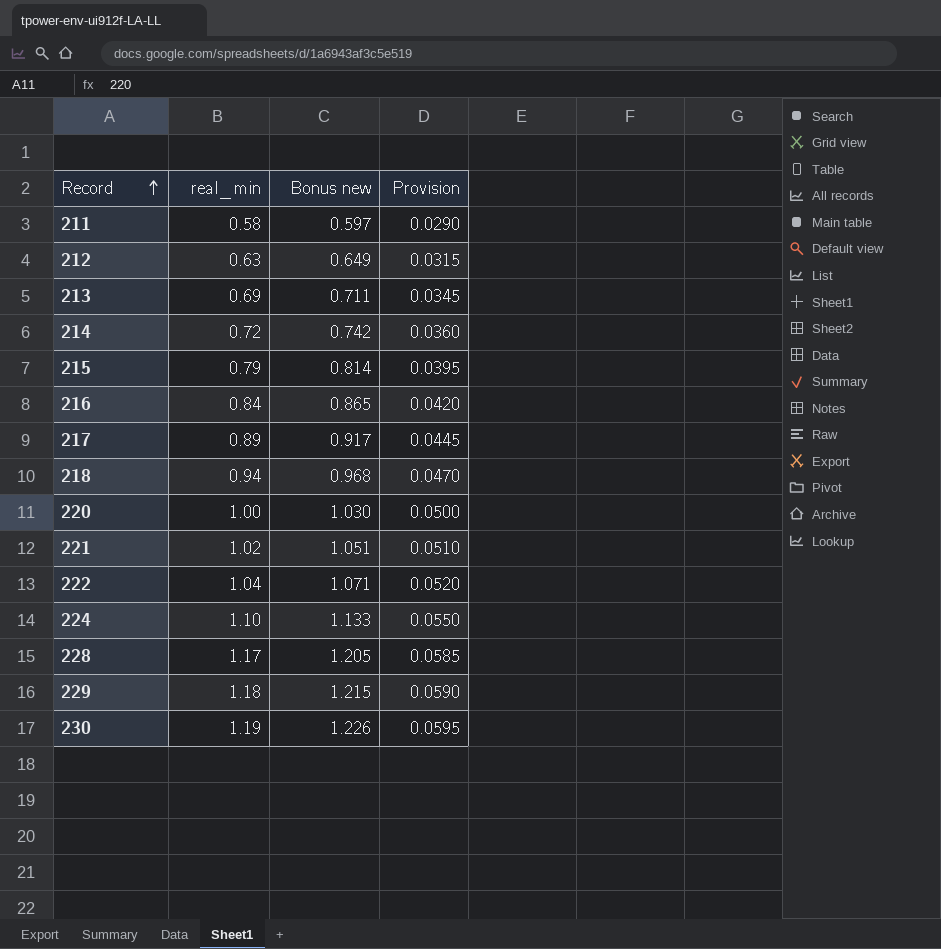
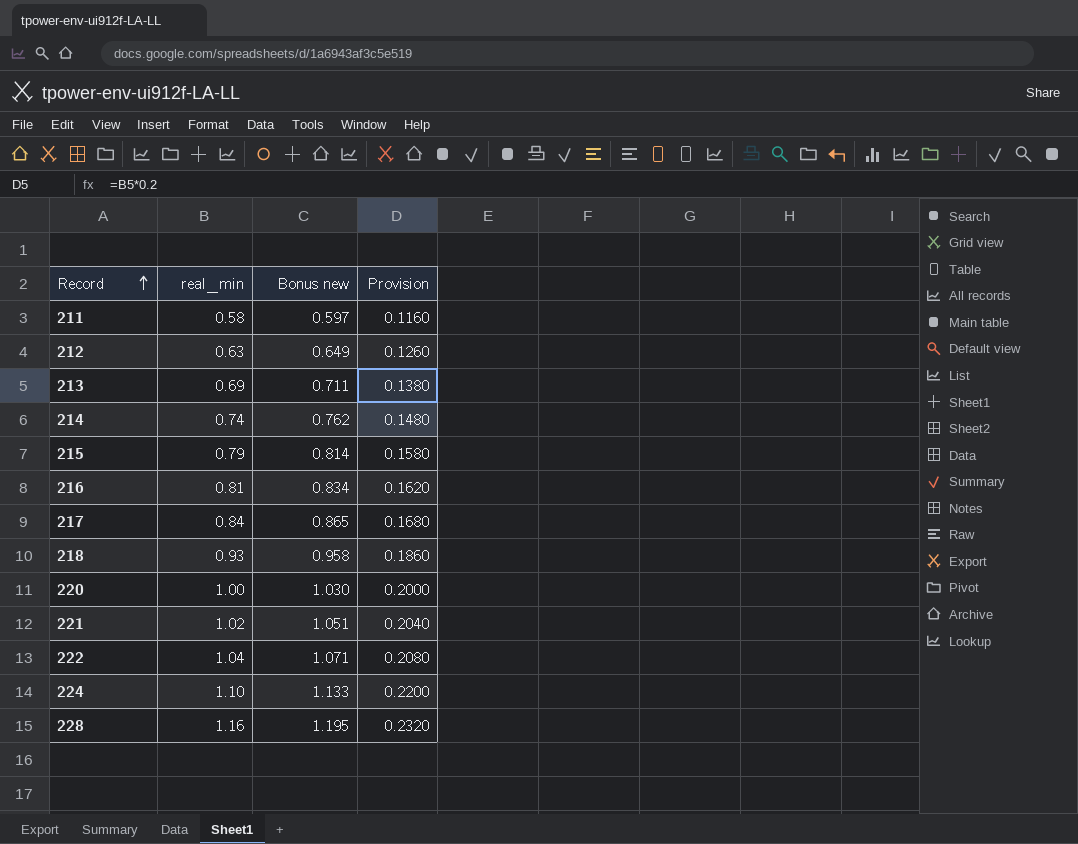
column Provision | formula: [real_min] * 0.05 -> [real_min] * 0.2
row 229: 1.18 | 1.215 | 0.0590 -> none
row 230: 1.19 | 1.226 | 0.0595 -> none
214 | real_min: 0.72 -> 0.74
214 | Bonus new: 0.742 -> 0.762
216 | real_min: 0.84 -> 0.81
216 | Bonus new: 0.865 -> 0.834
217 | real_min: 0.89 -> 0.84
217 | Bonus new: 0.917 -> 0.865
218 | real_min: 0.94 -> 0.93
218 | Bonus new: 0.968 -> 0.958
228 | real_min: 1.17 -> 1.16
228 | Bonus new: 1.205 -> 1.195

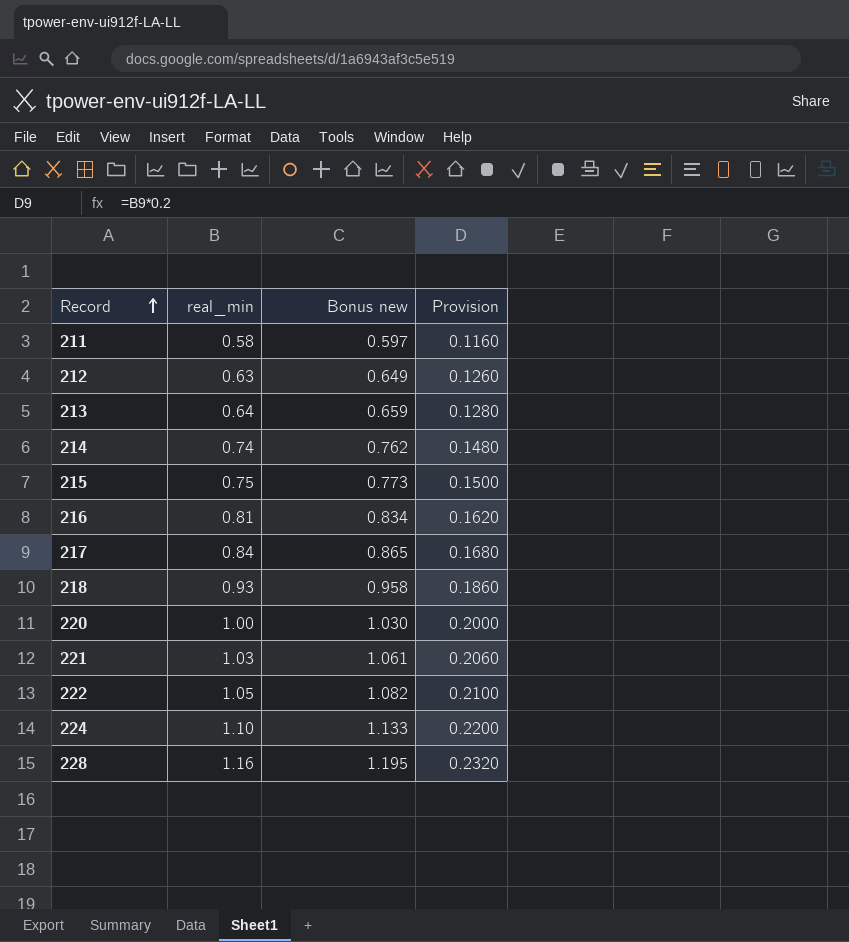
213 | real_min: 0.69 -> 0.64
213 | Bonus new: 0.711 -> 0.659
213 | Provision: 0.1380 -> 0.1280
215 | real_min: 0.79 -> 0.75
215 | Bonus new: 0.814 -> 0.773
215 | Provision: 0.1580 -> 0.1500
221 | real_min: 1.02 -> 1.03
221 | Bonus new: 1.051 -> 1.061
221 | Provision: 0.2040 -> 0.2060
222 | real_min: 1.04 -> 1.05
222 | Bonus new: 1.071 -> 1.082
222 | Provision: 0.2080 -> 0.2100

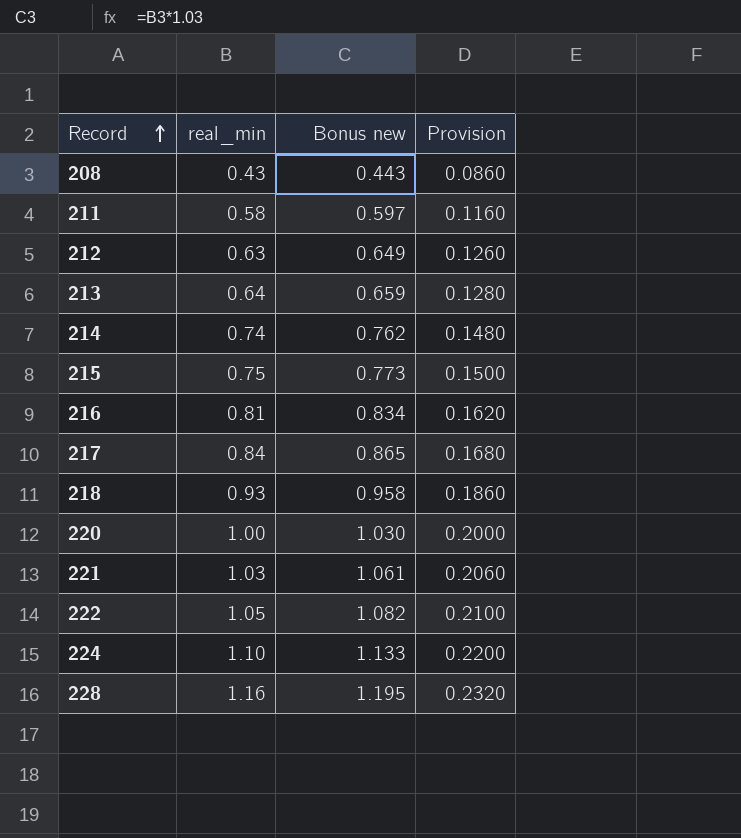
row 208: none -> 0.43 | 0.443 | 0.0860

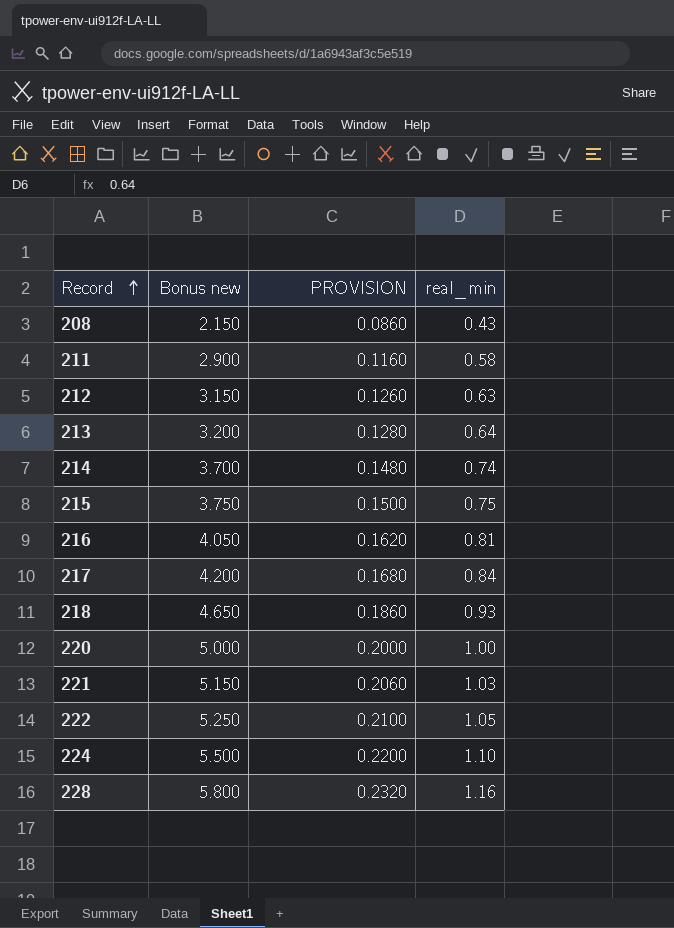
column Bonus new | formula: [real_min] * 1.03 -> [real_min] * 5
column name: Provision -> PROVISION
column real_min | position: 2 -> 4

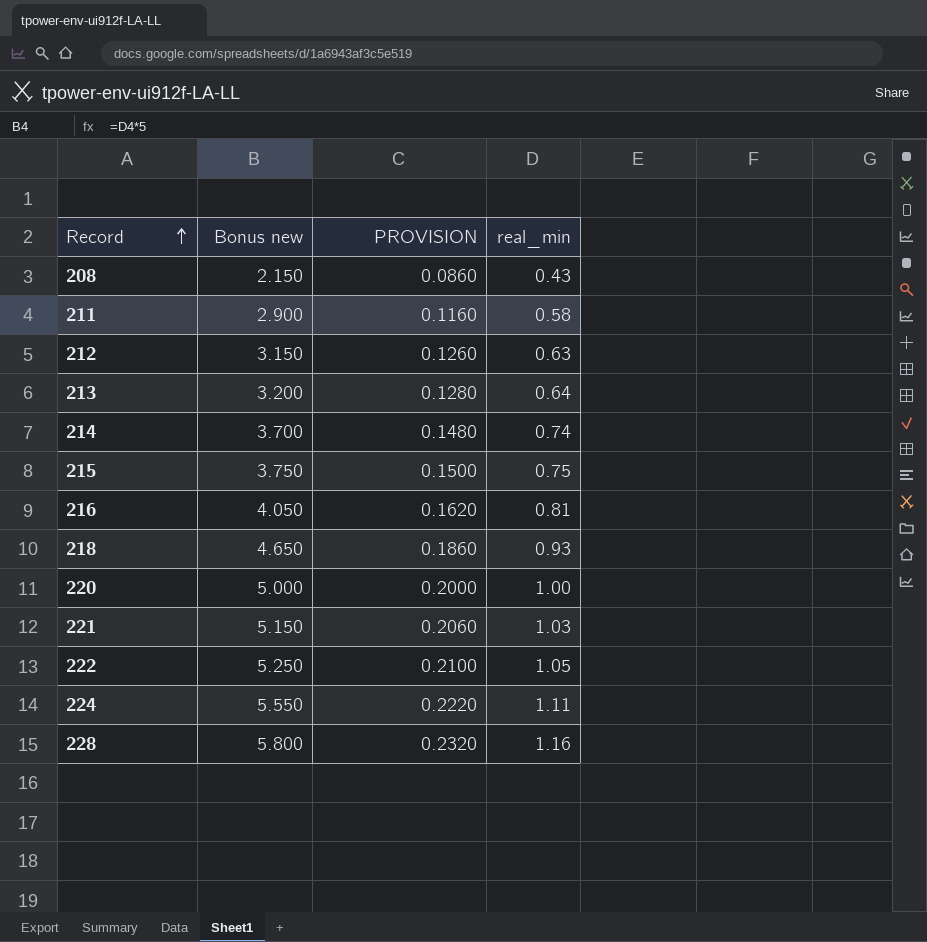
row 217: 4.200 | 0.1680 | 0.84 -> none
224 | Bonus new: 5.500 -> 5.550
224 | PROVISION: 0.2200 -> 0.2220
224 | real_min: 1.10 -> 1.11

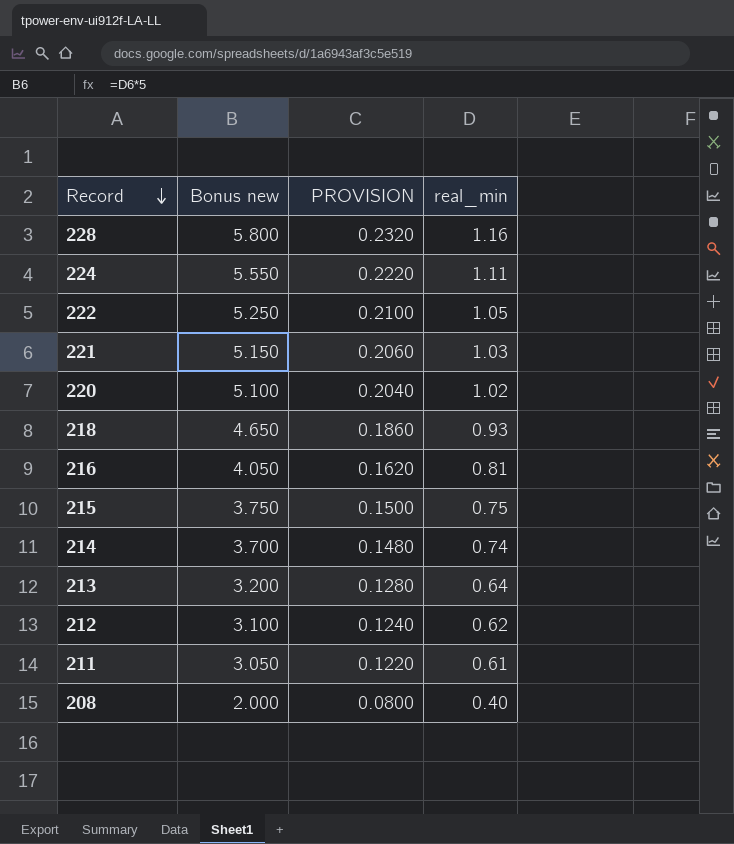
row order: Record ascending -> Record descending
220 | Bonus new: 5.000 -> 5.100
220 | PROVISION: 0.2000 -> 0.2040
220 | real_min: 1.00 -> 1.02
212 | Bonus new: 3.150 -> 3.100
212 | PROVISION: 0.1260 -> 0.1240
212 | real_min: 0.63 -> 0.62
211 | Bonus new: 2.900 -> 3.050
211 | PROVISION: 0.1160 -> 0.1220
211 | real_min: 0.58 -> 0.61
208 | Bonus new: 2.150 -> 2.000
208 | PROVISION: 0.0860 -> 0.0800
208 | real_min: 0.43 -> 0.40

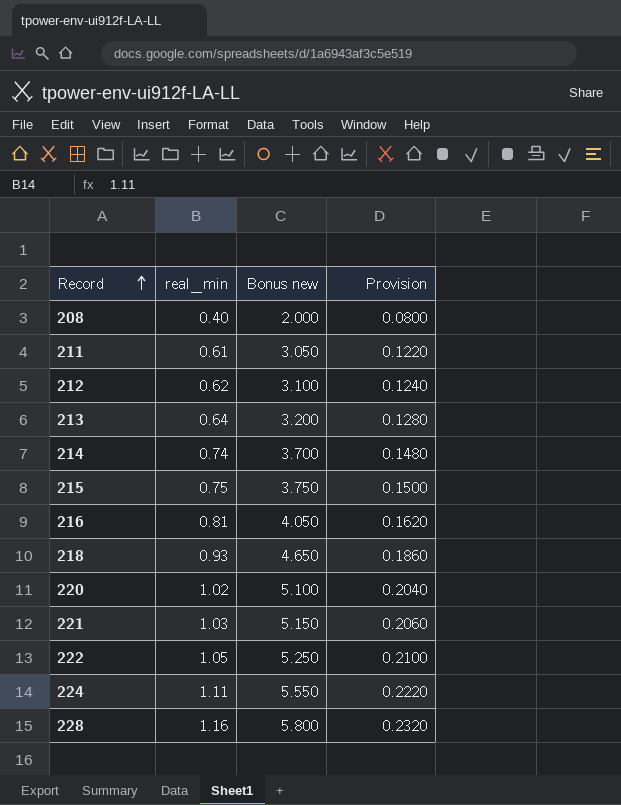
row order: Record descending -> Record ascending
column real_min | position: 4 -> 2
column name: PROVISION -> Provision

